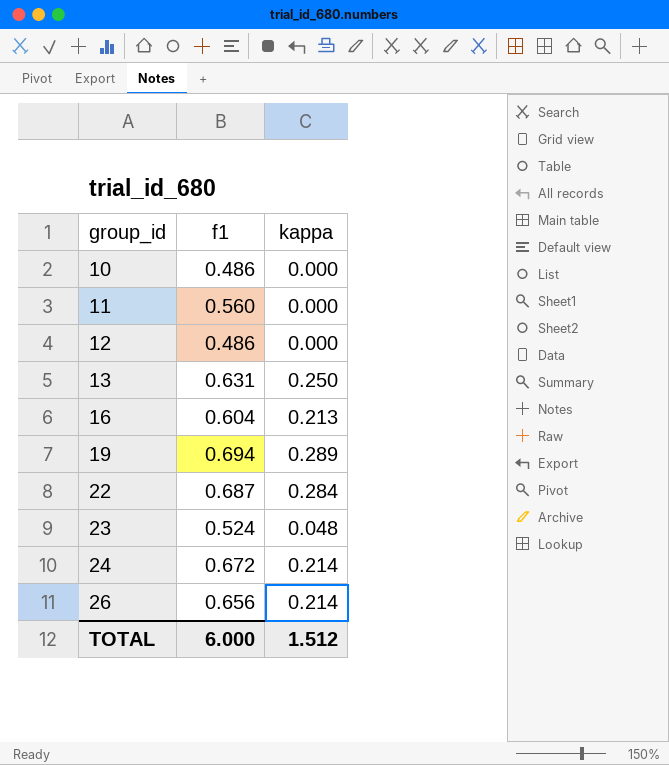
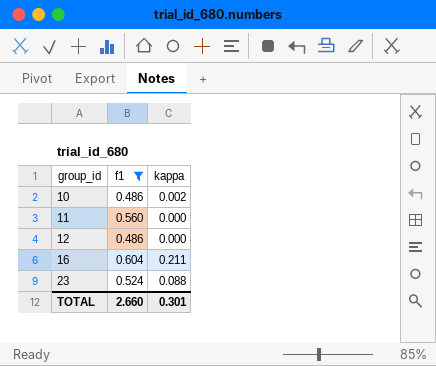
filter: none -> f1 <= 0.604
10 | kappa: 0.000 -> 0.002
16 | kappa: 0.213 -> 0.211
23 | kappa: 0.048 -> 0.088
TOTAL | f1: 6.000 -> 2.660
TOTAL | kappa: 1.512 -> 0.301

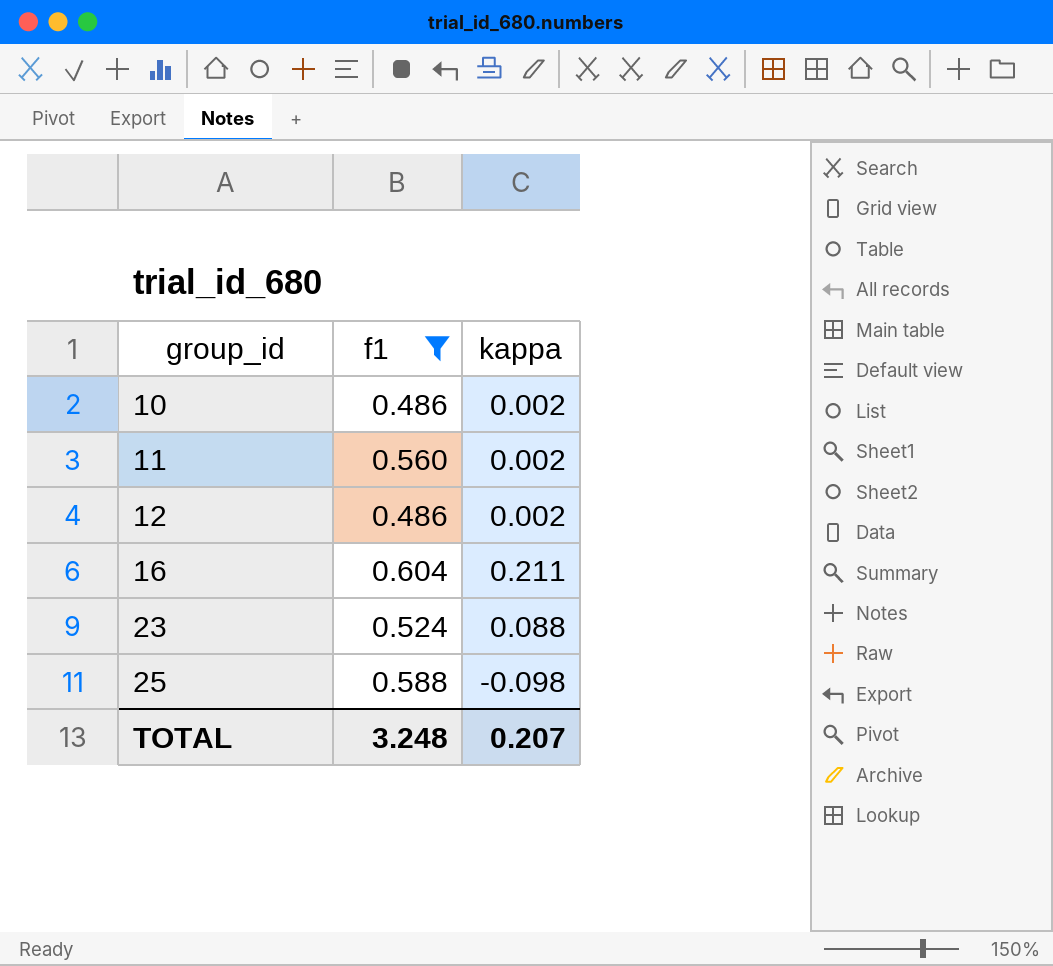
11 | kappa: 0.000 -> 0.002
12 | kappa: 0.000 -> 0.002
row 25: none -> 0.588 | -0.098
TOTAL | f1: 2.660 -> 3.248
TOTAL | kappa: 0.301 -> 0.207

